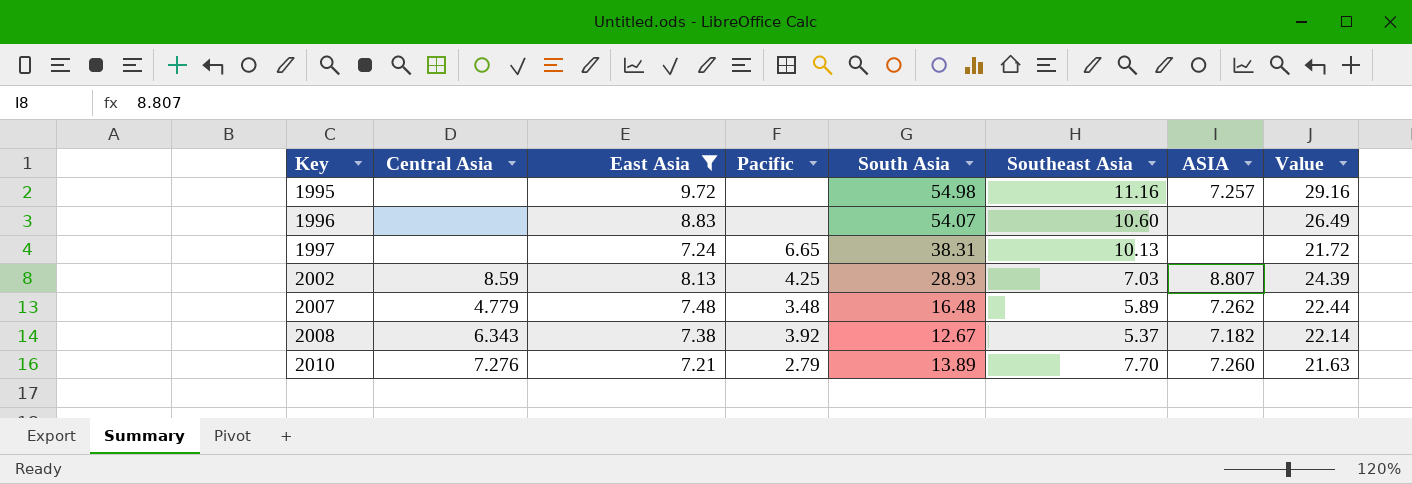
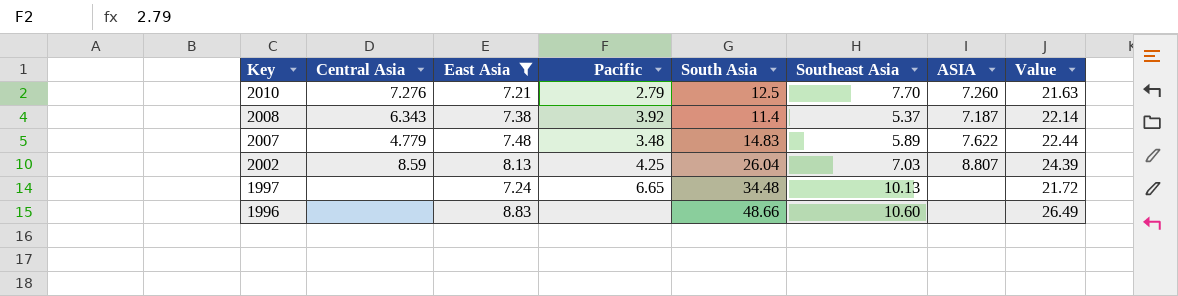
row order: Key ascending -> Key descending
row 1995: none | 9.72 | none | 54.98 | 11.16 | 7.257 | 29.16 -> none
2010 | South Asia: 13.89 -> 12.5
2008 | South Asia: 12.67 -> 11.4
2008 | ASIA: 7.182 -> 7.187
2007 | South Asia: 16.48 -> 14.83
2007 | ASIA: 7.262 -> 7.622
2002 | South Asia: 28.93 -> 26.04
1997 | South Asia: 38.31 -> 34.48
1996 | South Asia: 54.07 -> 48.66

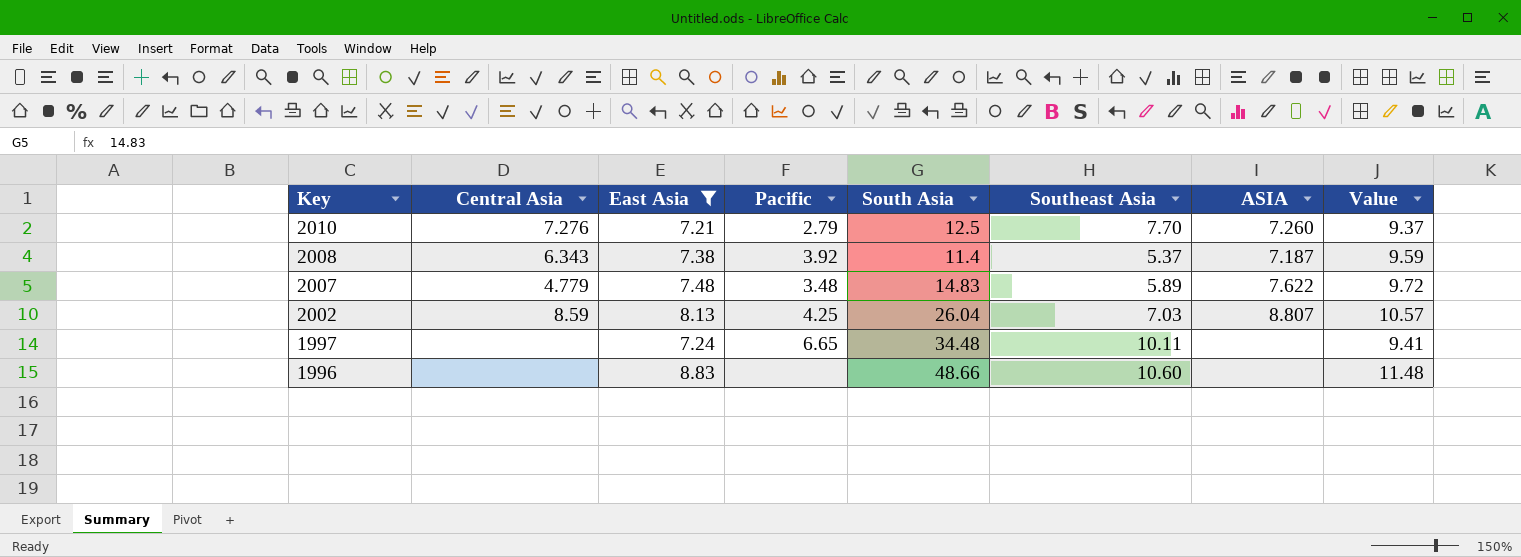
column Value | formula: [East Asia] * 3 -> [East Asia] * 1.3
1997 | Southeast Asia: 10.13 -> 10.11

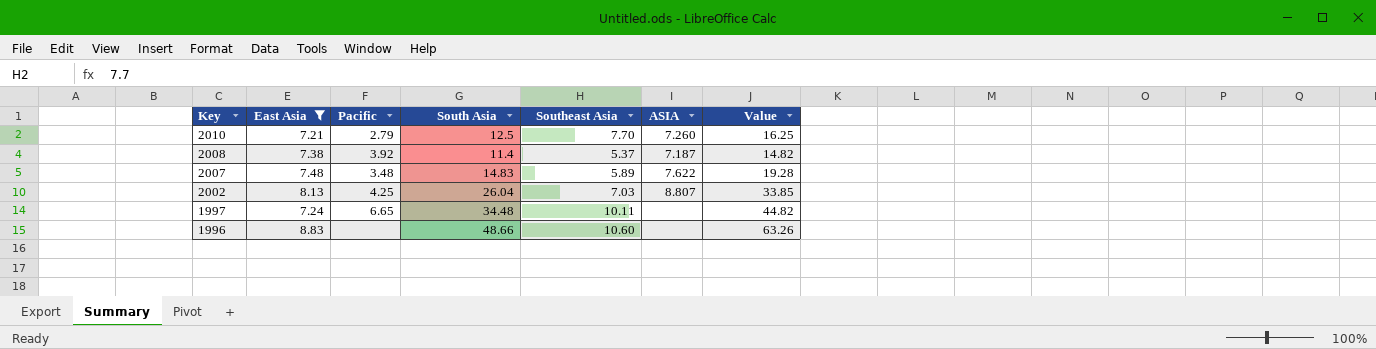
column Central Asia | position: 2 -> none
column Value | formula: [East Asia] * 1.3 -> [South Asia] * 1.3

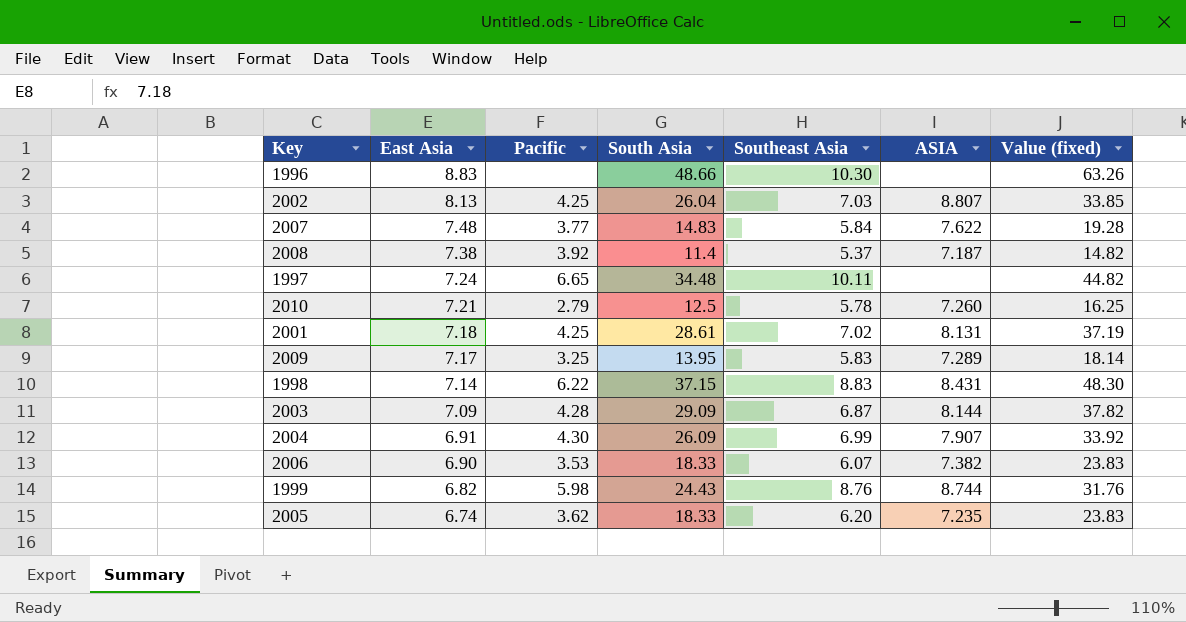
filter: East Asia >= 7.21 -> none
row order: Key descending -> East Asia descending
column name: Value -> Value (fixed)
1996 | Southeast Asia: 10.60 -> 10.30
2007 | Pacific: 3.48 -> 3.77
2007 | Southeast Asia: 5.89 -> 5.84
2010 | Southeast Asia: 7.70 -> 5.78

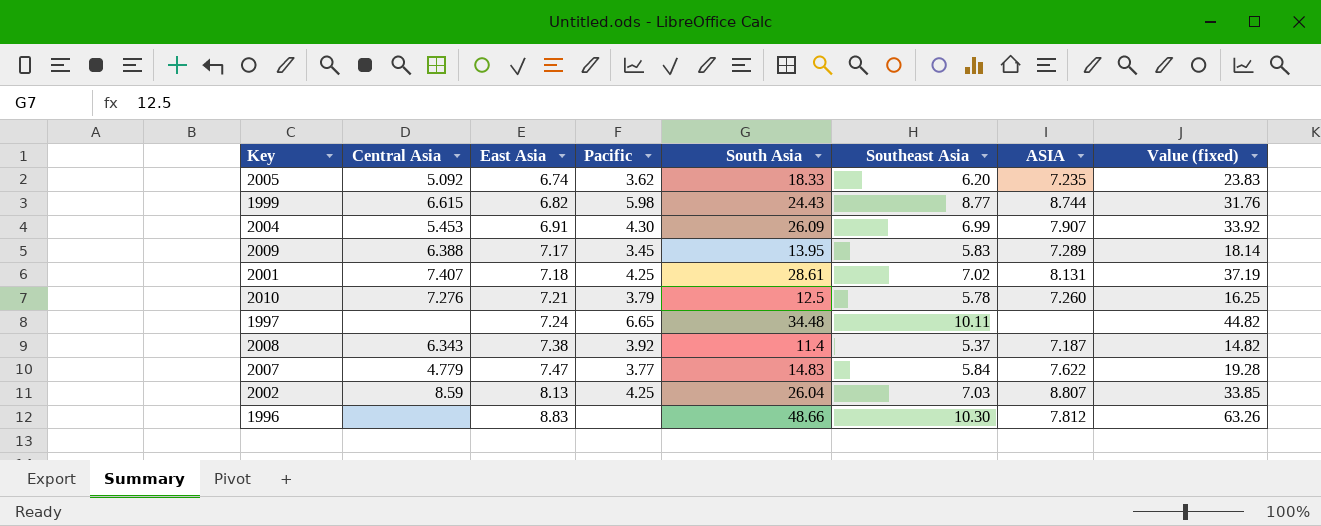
row order: East Asia descending -> East Asia ascending
column Central Asia | position: none -> 2
row 1998: 7.14 | 6.22 | 37.15 | 8.83 | 8.431 | 48.30 -> none
row 2003: 7.09 | 4.28 | 29.09 | 6.87 | 8.144 | 37.82 -> none
row 2006: 6.90 | 3.53 | 18.33 | 6.07 | 7.382 | 23.83 -> none
1999 | Southeast Asia: 8.76 -> 8.77
2009 | Pacific: 3.25 -> 3.45
2010 | Pacific: 2.79 -> 3.79
2007 | East Asia: 7.48 -> 7.47
1996 | ASIA: none -> 7.812

